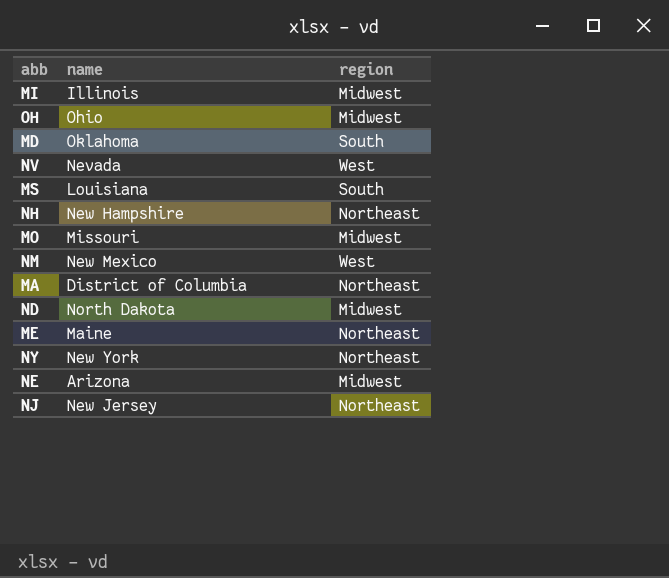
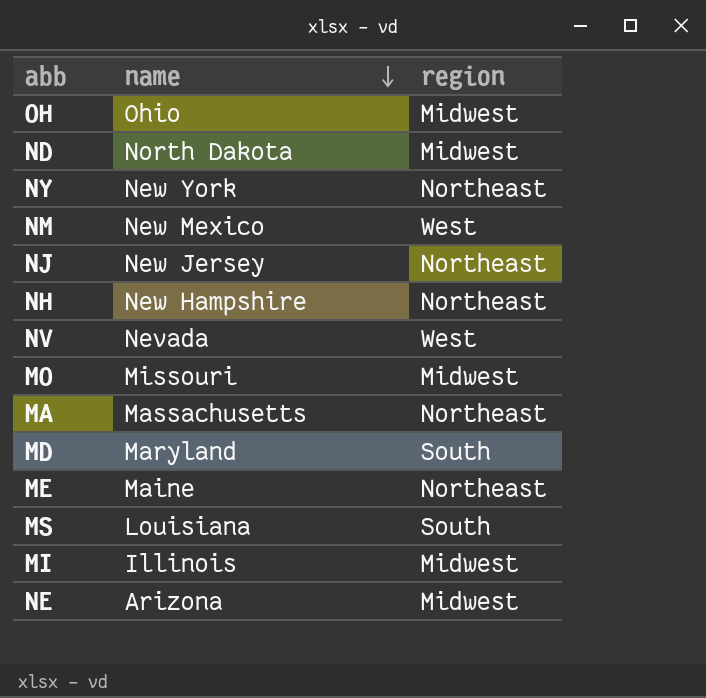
row order: none -> name descending
MA | name: District of Columbia -> Massachusetts
MD | name: Oklahoma -> Maryland

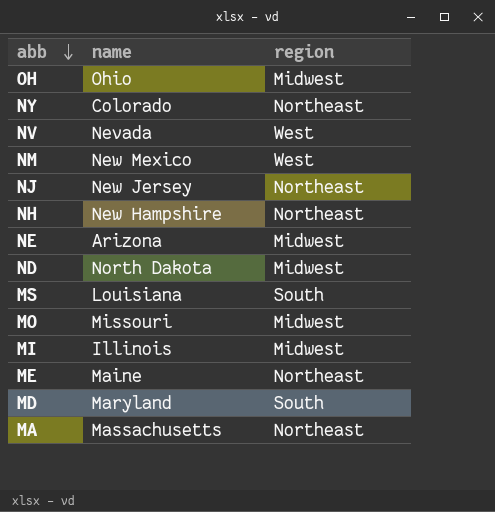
row order: name descending -> abb descending
NY | name: New York -> Colorado

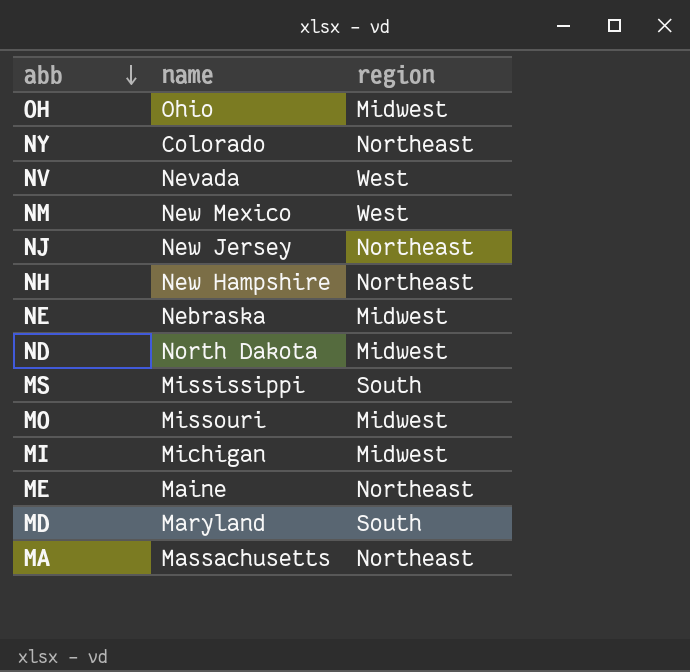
NE | name: Arizona -> Nebraska
MS | name: Louisiana -> Mississippi
MI | name: Illinois -> Michigan

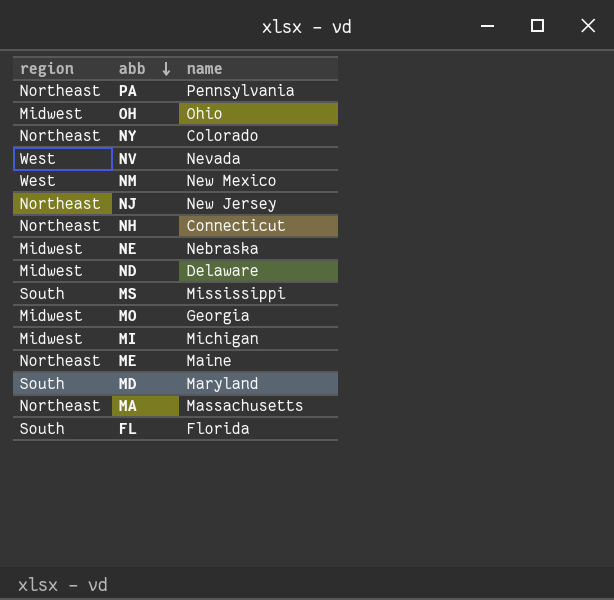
column region | position: 3 -> 1
row PA: none -> Northeast | Pennsylvania
NH | name: New Hampshire -> Connecticut
ND | name: North Dakota -> Delaware
MO | name: Missouri -> Georgia
row FL: none -> South | Florida

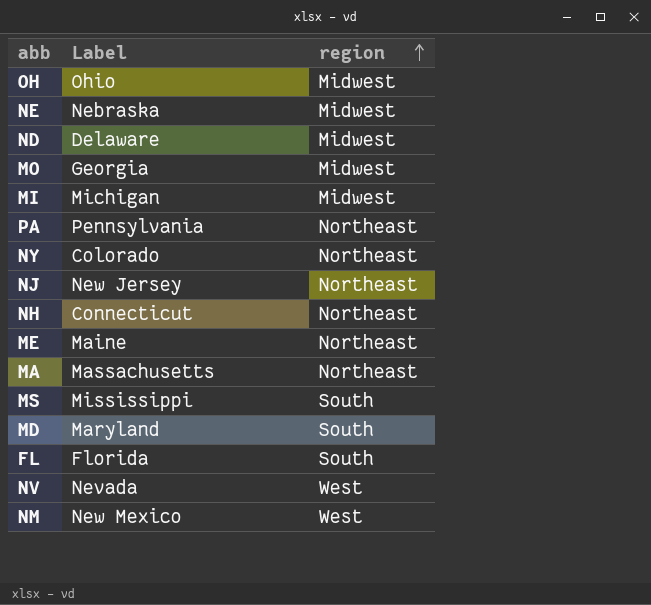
row order: abb descending -> region ascending
column name: name -> Label
column region | position: 1 -> 3

